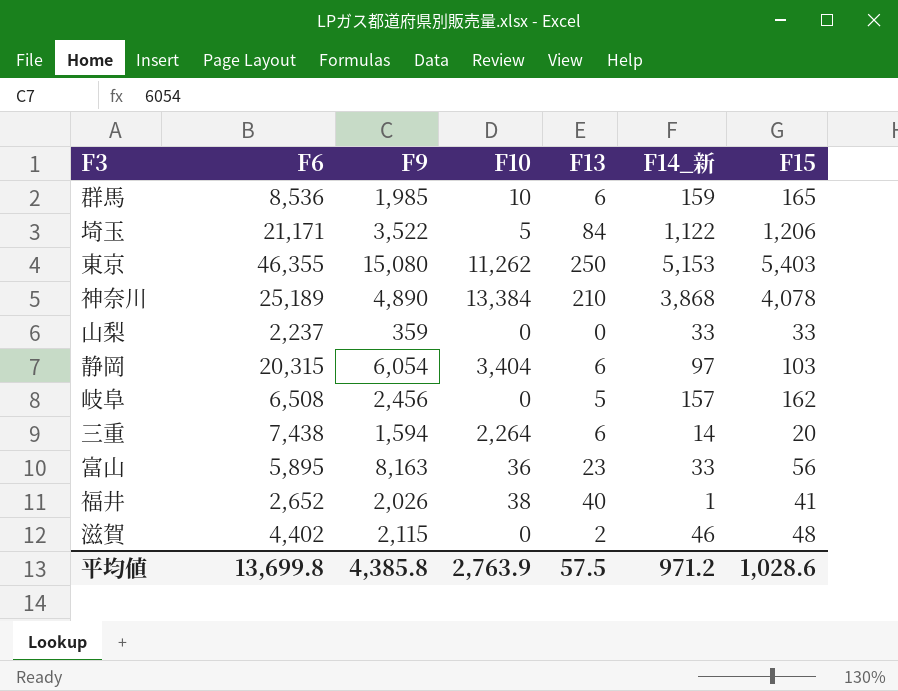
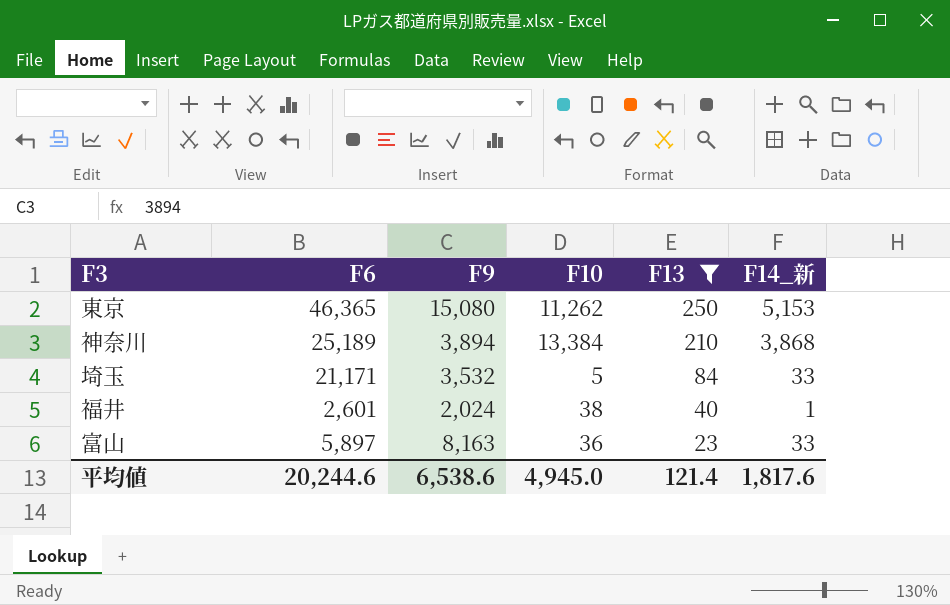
filter: none -> F13 >= 23
row order: none -> F13 descending
column F15 | formula: [F13] + [F14_新] -> none
東京 | F6: 46,355 -> 46,365
神奈川 | F9: 4,890 -> 3,894
埼玉 | F9: 3,522 -> 3,532
埼玉 | F14_新: 1,122 -> 33
福井 | F6: 2,652 -> 2,601
福井 | F9: 2,026 -> 2,024
富山 | F6: 5,895 -> 5,897
平均値 | F6: 13,699.8 -> 20,244.6
平均値 | F9: 4,385.8 -> 6,538.6
平均値 | F10: 2,763.9 -> 4,945.0
平均値 | F13: 57.5 -> 121.4
平均値 | F14_新: 971.2 -> 1,817.6

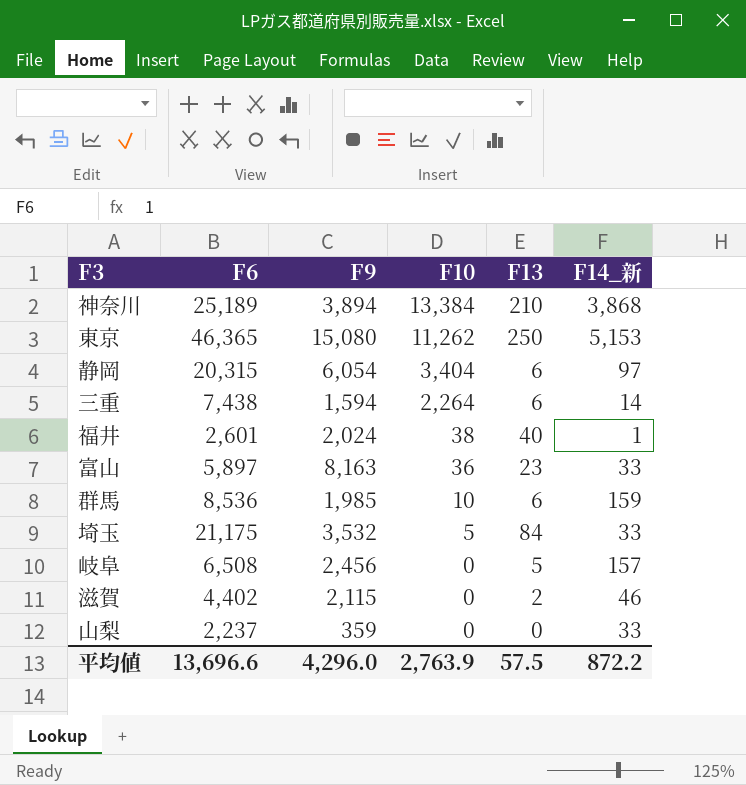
filter: F13 >= 23 -> none
row order: F13 descending -> F10 descending
埼玉 | F6: 21,171 -> 21,175
平均値 | F6: 20,244.6 -> 13,696.6
平均値 | F9: 6,538.6 -> 4,296.0
平均値 | F10: 4,945.0 -> 2,763.9
平均値 | F13: 121.4 -> 57.5
平均値 | F14_新: 1,817.6 -> 872.2

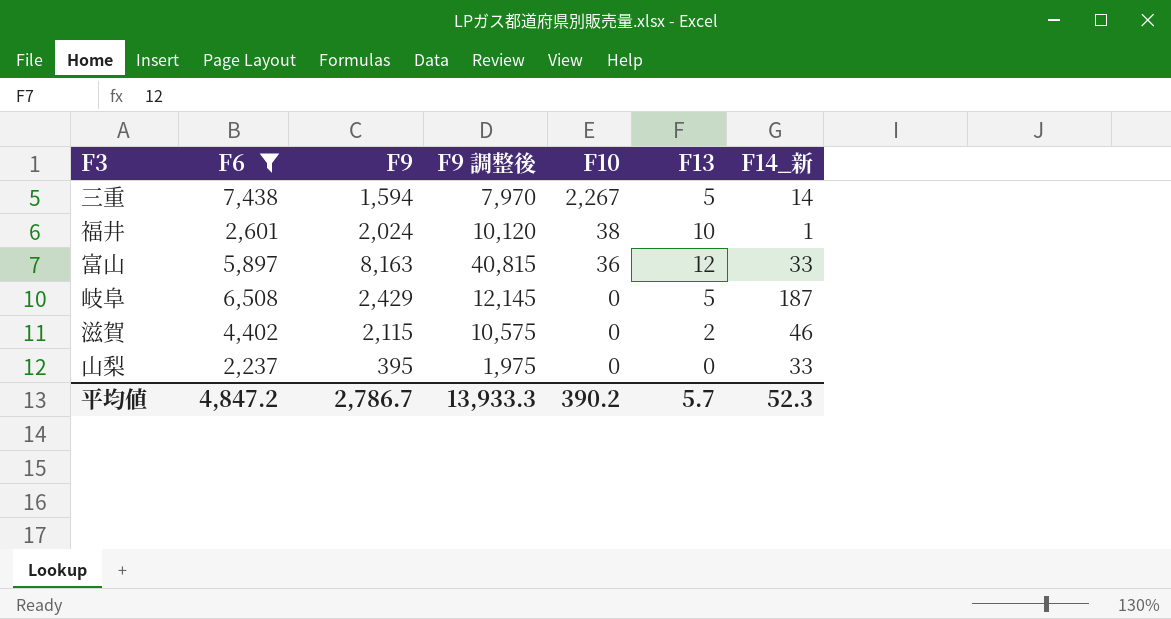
filter: none -> F6 <= 7,438
column F9 調整後 | formula: none -> [F9] * 5
三重 | F10: 2,264 -> 2,267
三重 | F13: 6 -> 5
福井 | F13: 40 -> 10
富山 | F13: 23 -> 12
岐阜 | F9: 2,456 -> 2,429
岐阜 | F14_新: 157 -> 187
山梨 | F9: 359 -> 395
平均値 | F6: 13,696.6 -> 4,847.2
平均値 | F9: 4,296.0 -> 2,786.7
平均値 | F10: 2,763.9 -> 390.2
平均値 | F13: 57.5 -> 5.7
平均値 | F14_新: 872.2 -> 52.3

